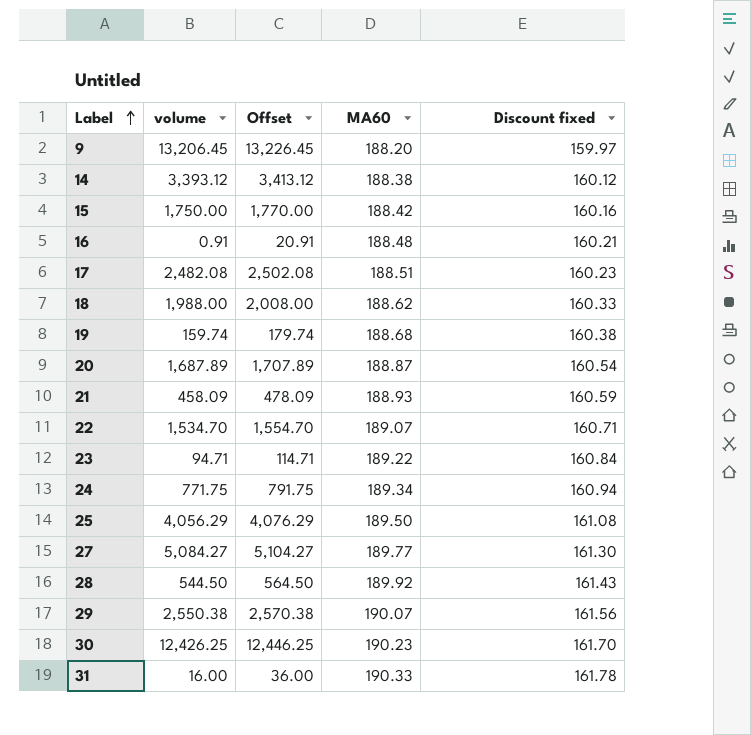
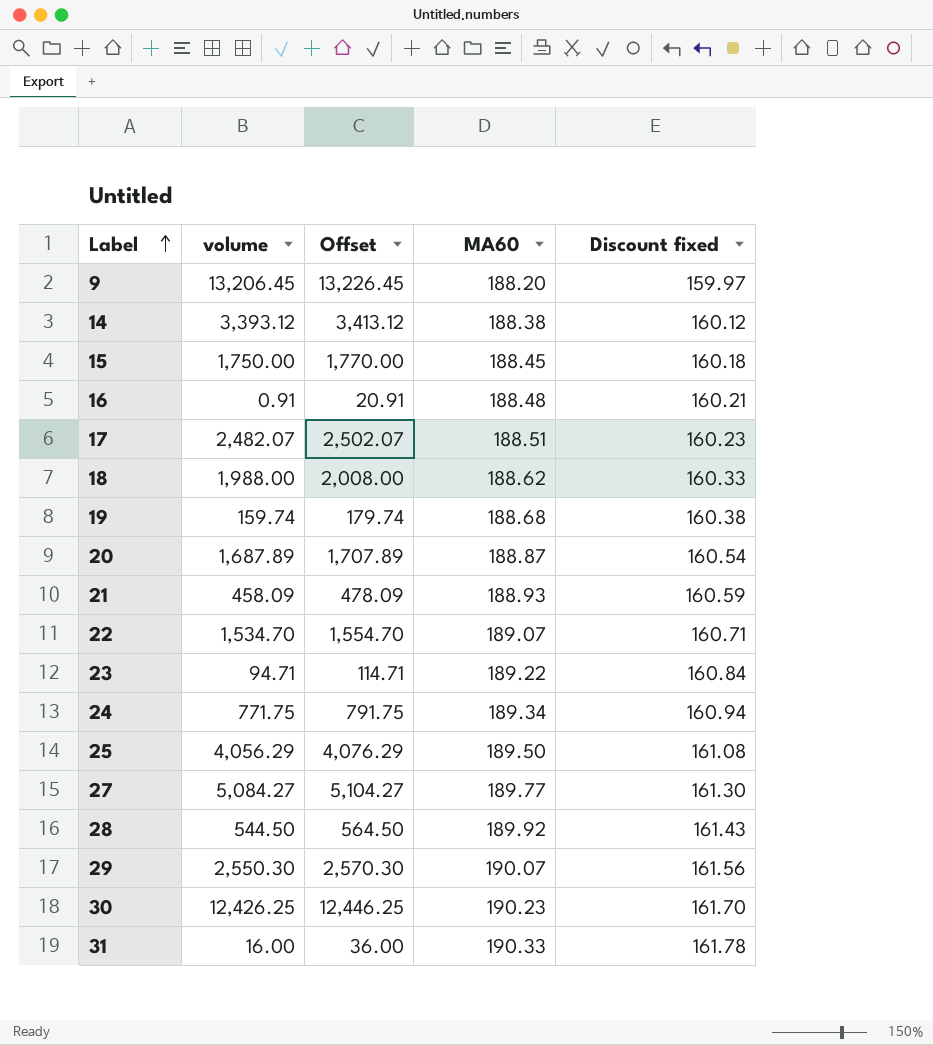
15 | MA60: 188.42 -> 188.45
15 | Discount fixed: 160.16 -> 160.18
17 | volume: 2,482.08 -> 2,482.07
17 | Offset: 2,502.08 -> 2,502.07
29 | volume: 2,550.38 -> 2,550.30
29 | Offset: 2,570.38 -> 2,570.30

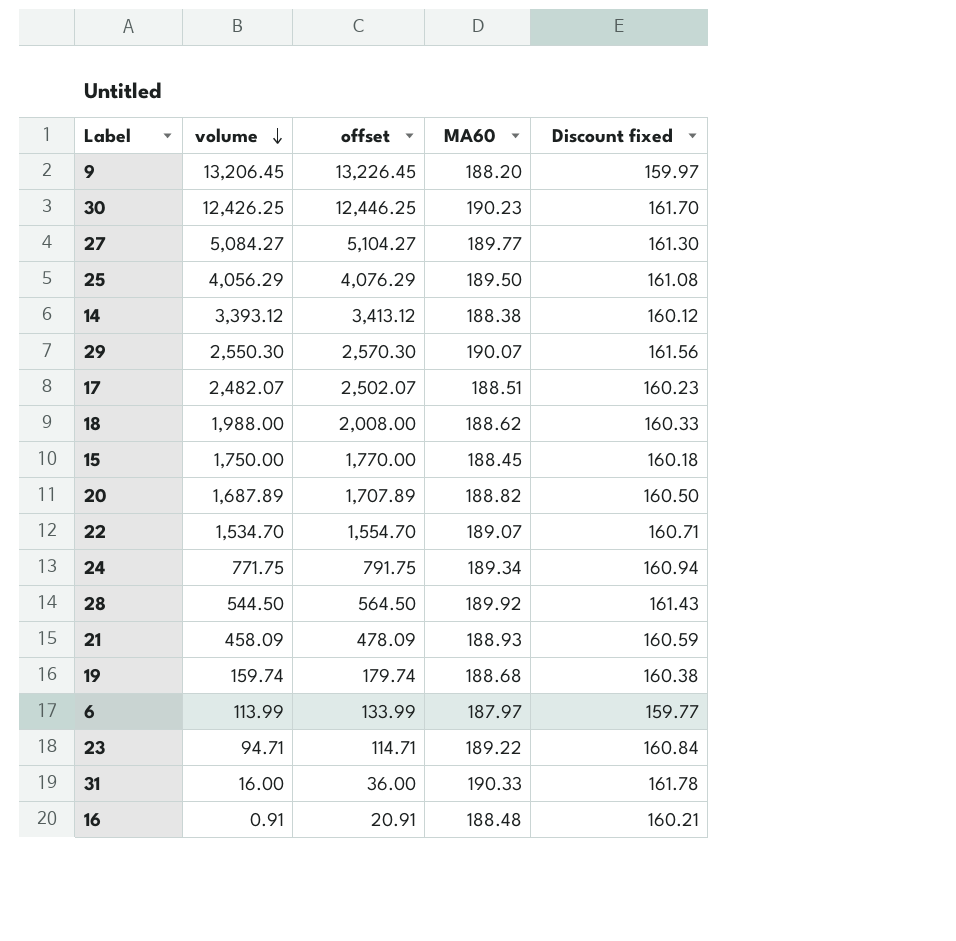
row order: Label ascending -> volume descending
column name: Offset -> offset
20 | MA60: 188.87 -> 188.82
20 | Discount fixed: 160.54 -> 160.50
row 6: none -> 113.99 | 133.99 | 187.97 | 159.77

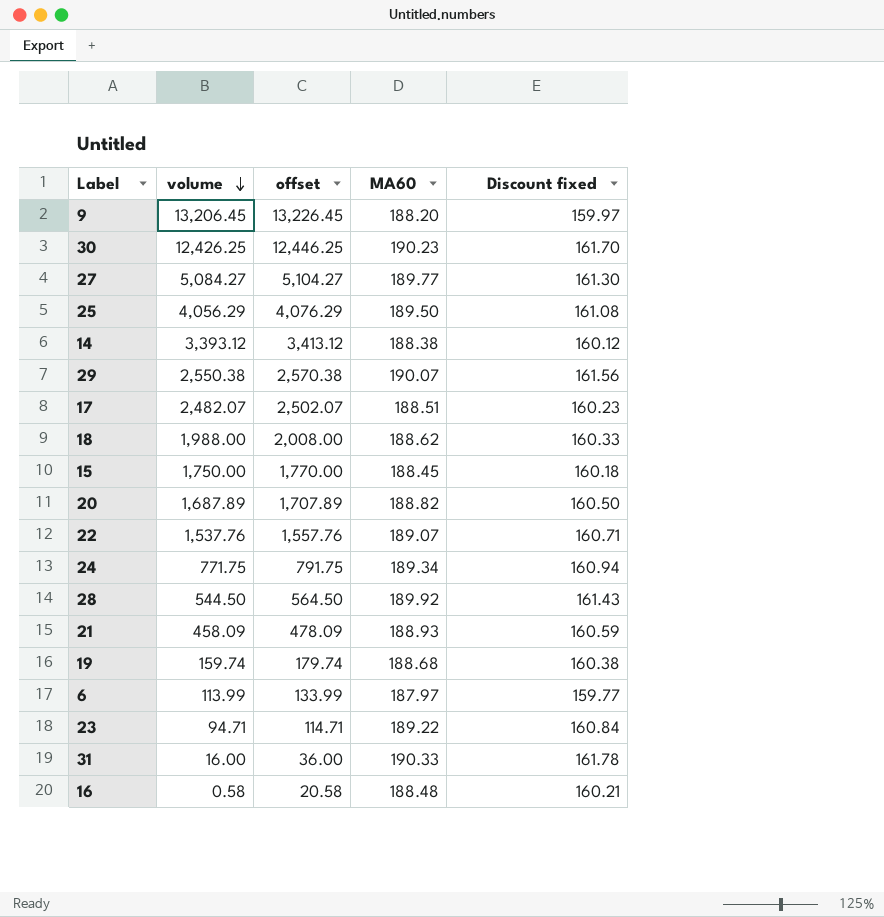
29 | volume: 2,550.30 -> 2,550.38
29 | offset: 2,570.30 -> 2,570.38
22 | volume: 1,534.70 -> 1,537.76
22 | offset: 1,554.70 -> 1,557.76
16 | volume: 0.91 -> 0.58
16 | offset: 20.91 -> 20.58

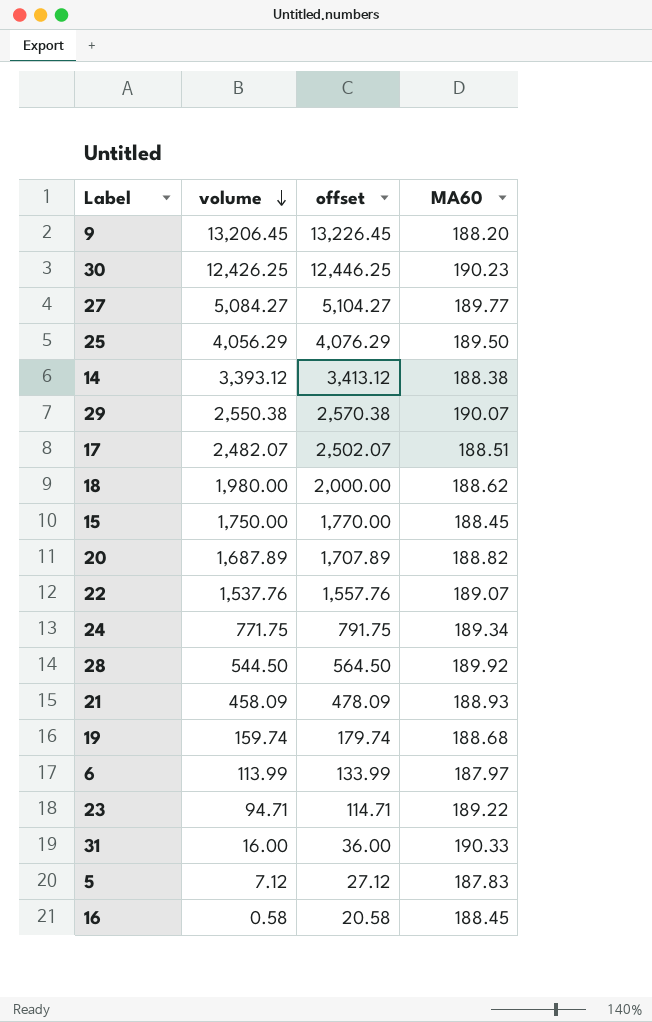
column Discount fixed | formula: [MA60] * 0.85 -> none
18 | volume: 1,988.00 -> 1,980.00
18 | offset: 2,008.00 -> 2,000.00
row 5: none -> 7.12 | 27.12 | 187.83
16 | MA60: 188.48 -> 188.45

